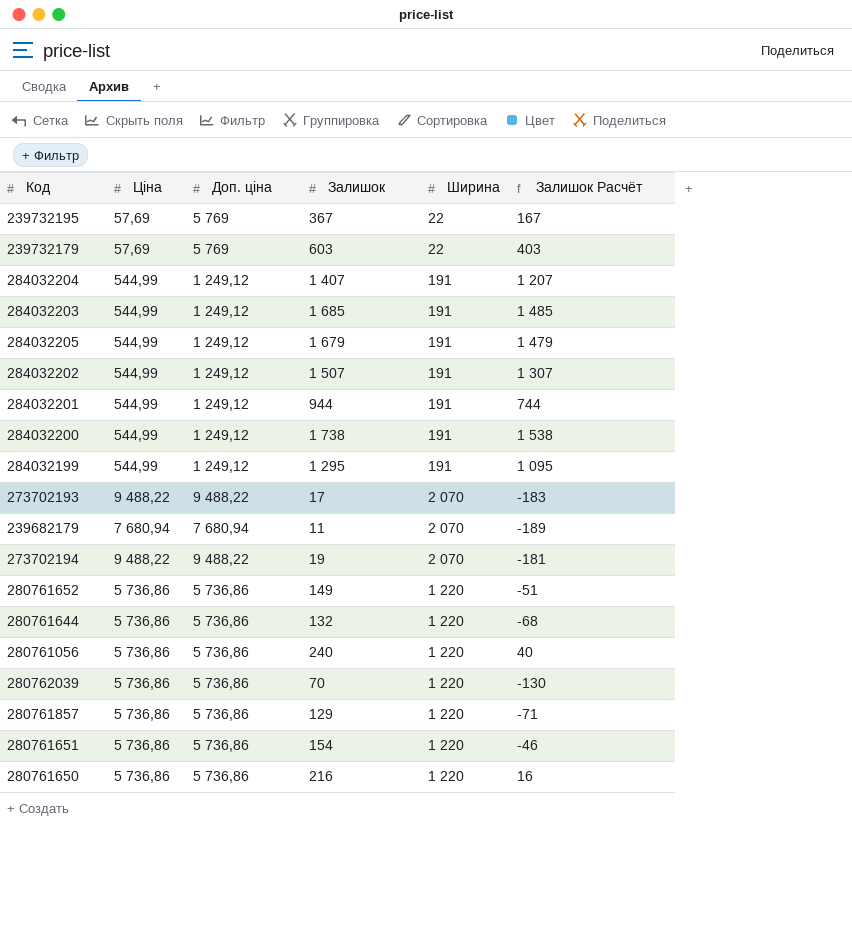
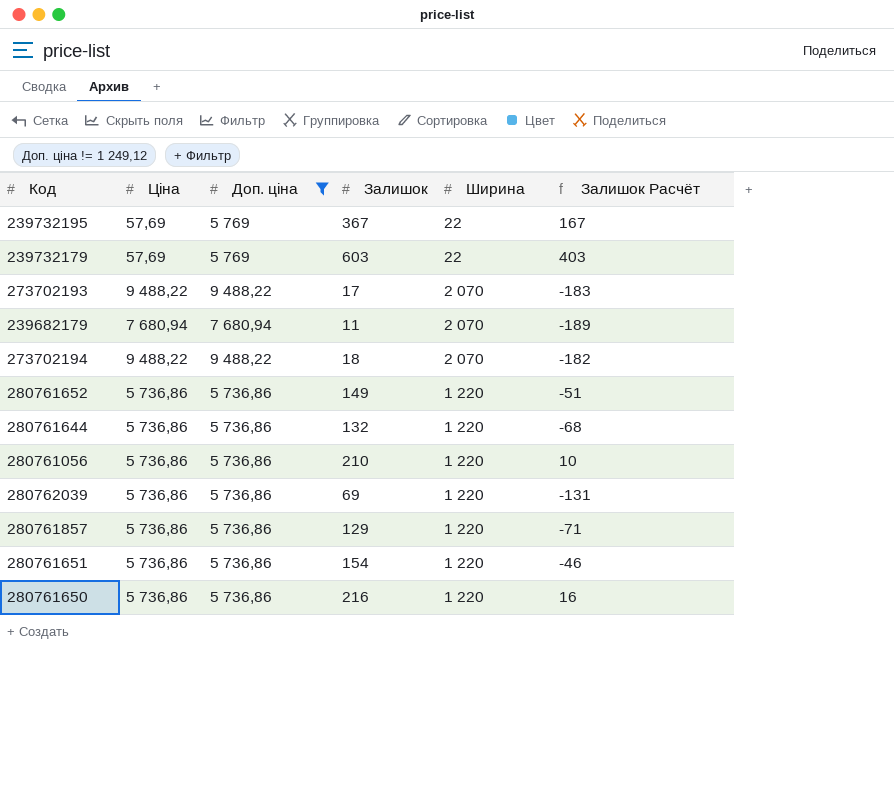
filter: none -> Доп. ціна != 1 249,12
273702194 | Залишок: 19 -> 18
273702194 | Залишок Расчёт: -181 -> -182
280761056 | Залишок: 240 -> 210
280761056 | Залишок Расчёт: 40 -> 10
280762039 | Залишок: 70 -> 69
280762039 | Залишок Расчёт: -130 -> -131

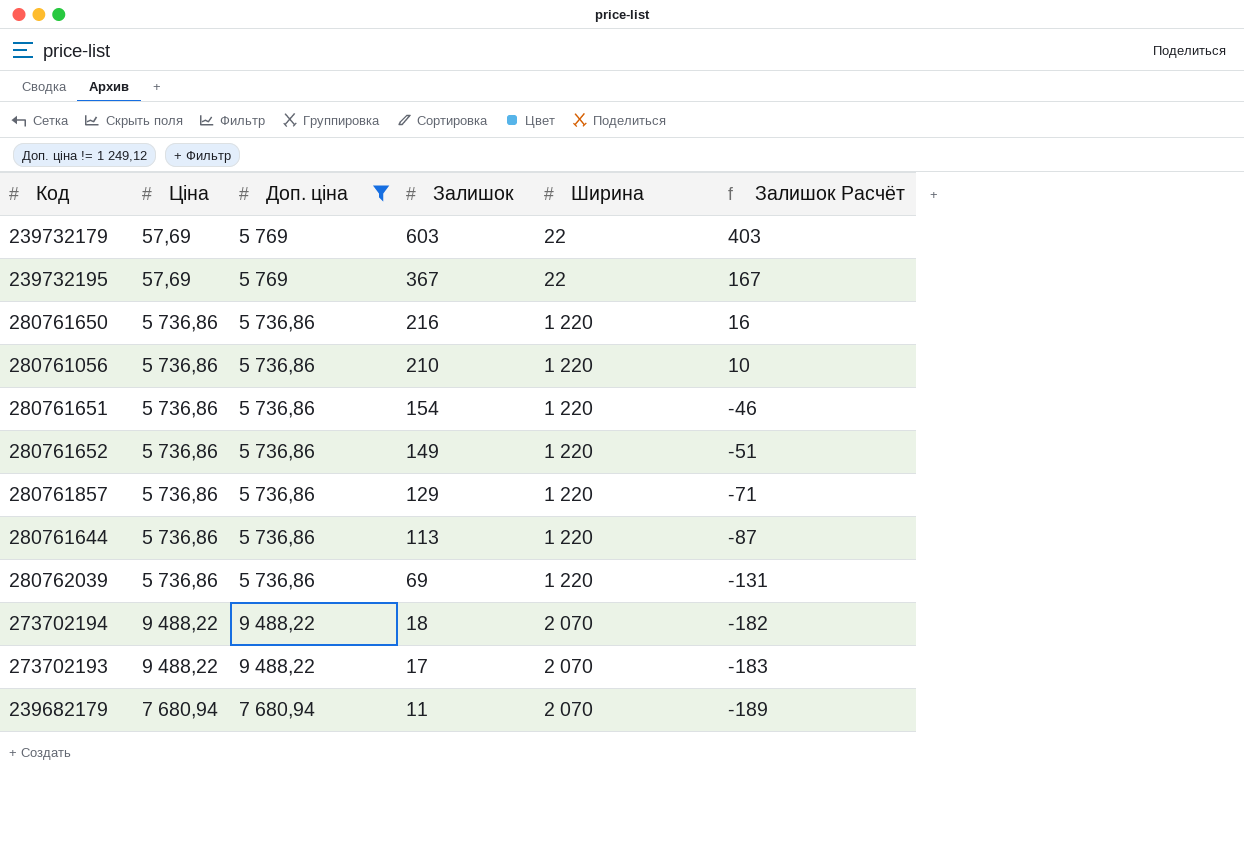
row order: none -> Залишок descending
280761644 | Залишок: 132 -> 113
280761644 | Залишок Расчёт: -68 -> -87

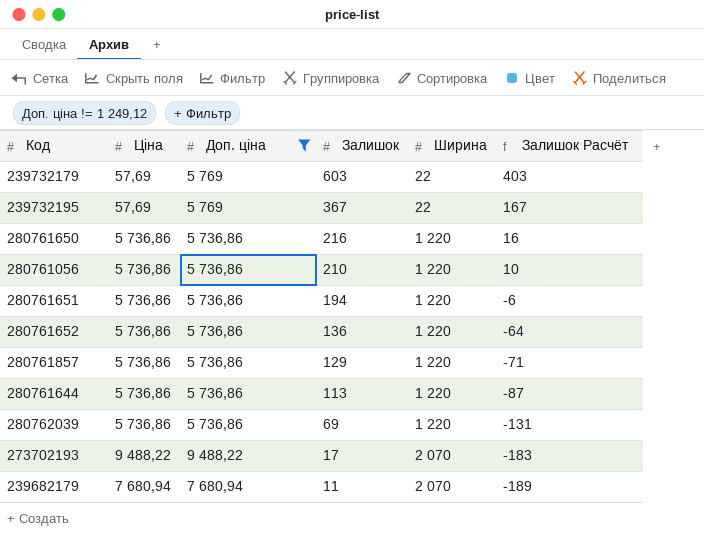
row 273702194: 9 488,22 | 9 488,22 | 18 | 2 070 | -182 -> none
280761651 | Залишок: 154 -> 194
280761651 | Залишок Расчёт: -46 -> -6
280761652 | Залишок: 149 -> 136
280761652 | Залишок Расчёт: -51 -> -64

